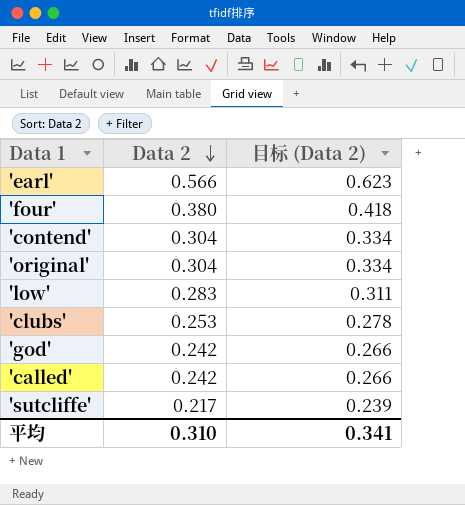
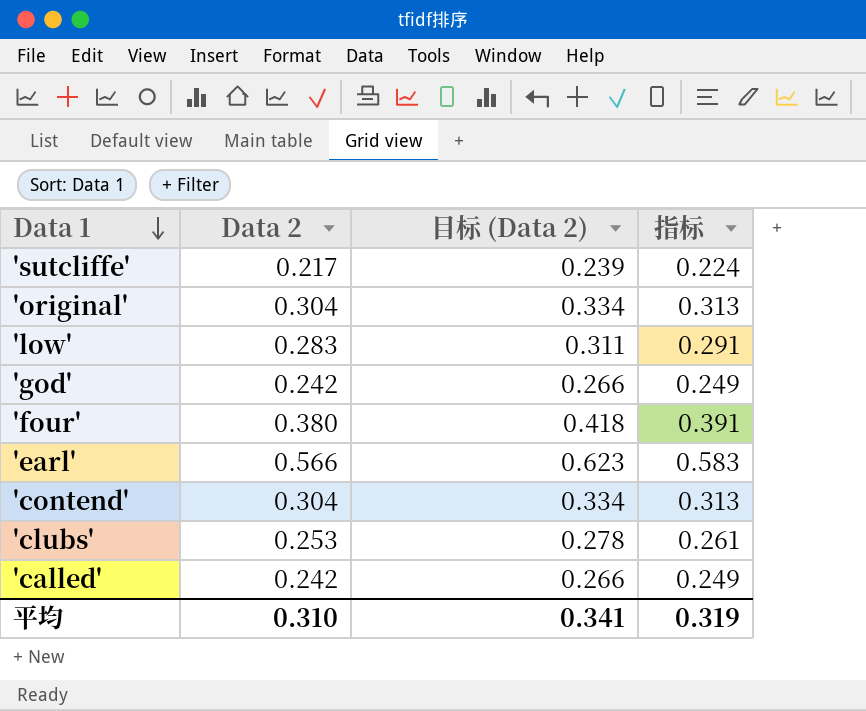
row order: Data 2 descending -> Data 1 descending
column 指标 | formula: none -> [Data 2] * 1.03

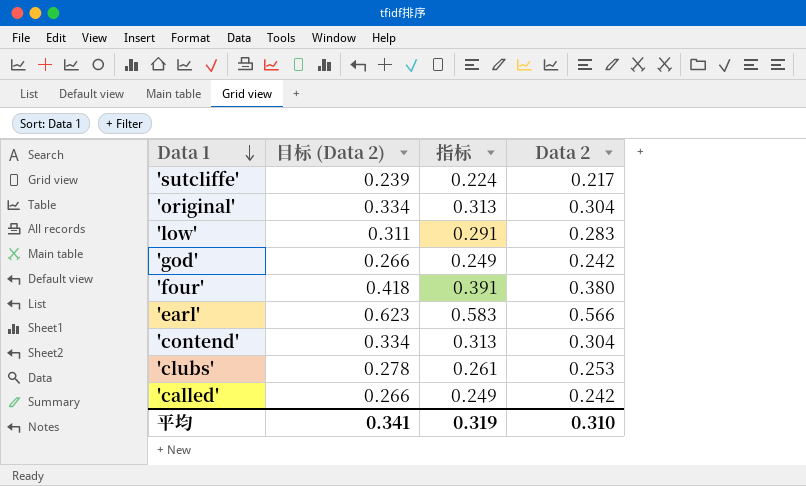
column Data 2 | position: 2 -> 4

